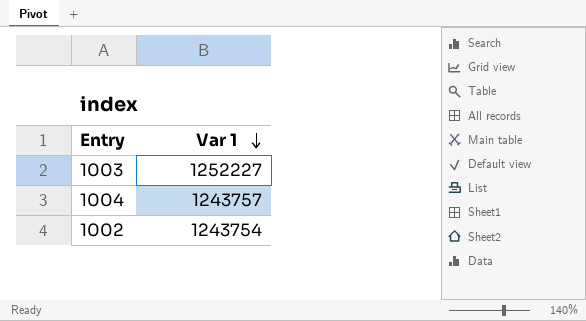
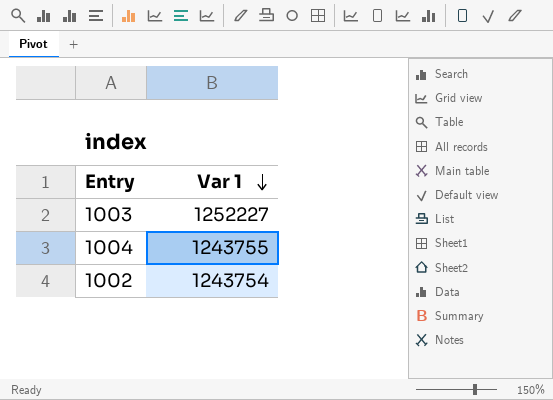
1004 | Var 1: 1243757 -> 1243755

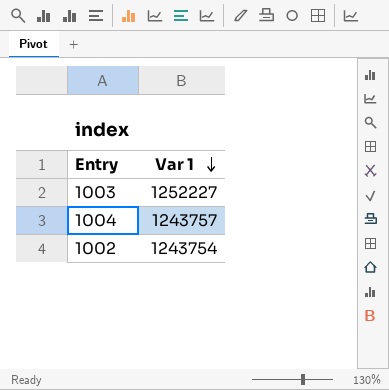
1004 | Var 1: 1243755 -> 1243757

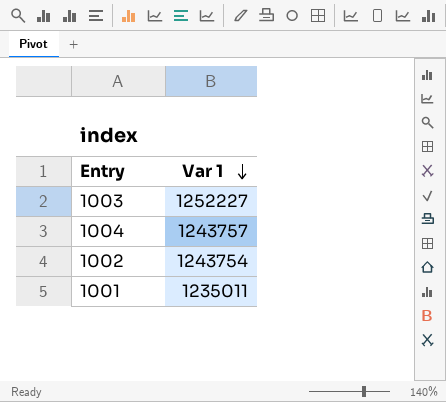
row 1001: none -> 1235011

